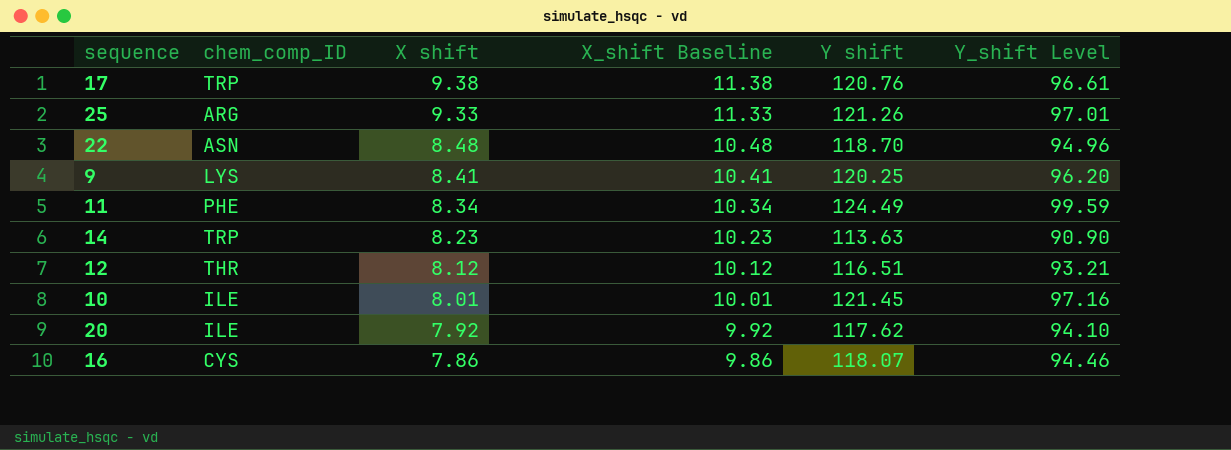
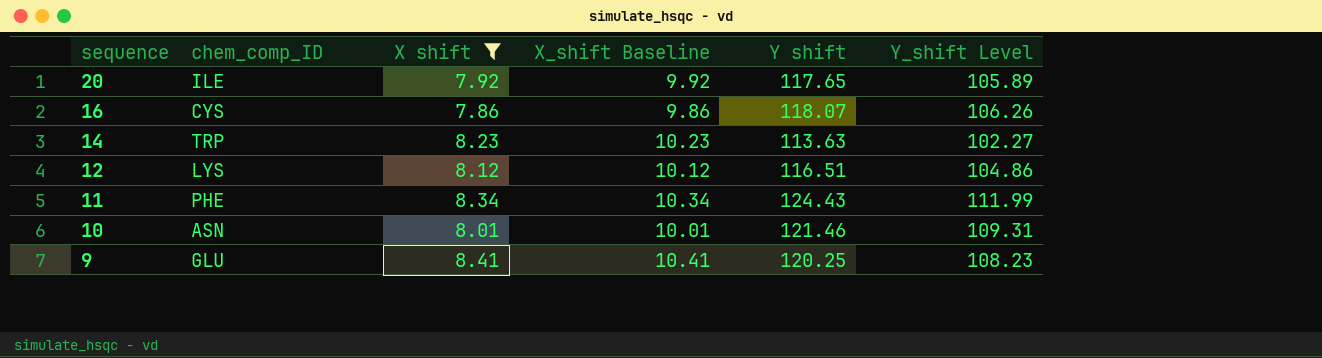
filter: none -> X shift <= 8.41
row order: X shift descending -> sequence descending
column Y_shift Level | formula: [Y shift] * 0.8 -> [Y shift] * 0.9
20 | Y shift: 117.62 -> 117.65
12 | chem_comp_ID: THR -> LYS
11 | Y shift: 124.49 -> 124.43
10 | chem_comp_ID: ILE -> ASN
10 | Y shift: 121.45 -> 121.46
9 | chem_comp_ID: LYS -> GLU

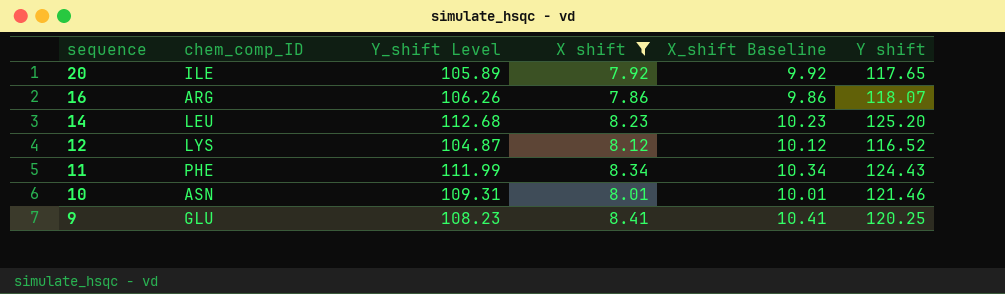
column Y_shift Level | position: 6 -> 3
16 | chem_comp_ID: CYS -> ARG
14 | chem_comp_ID: TRP -> LEU
14 | Y_shift Level: 102.27 -> 112.68
14 | Y shift: 113.63 -> 125.20
12 | Y_shift Level: 104.86 -> 104.87
12 | Y shift: 116.51 -> 116.52

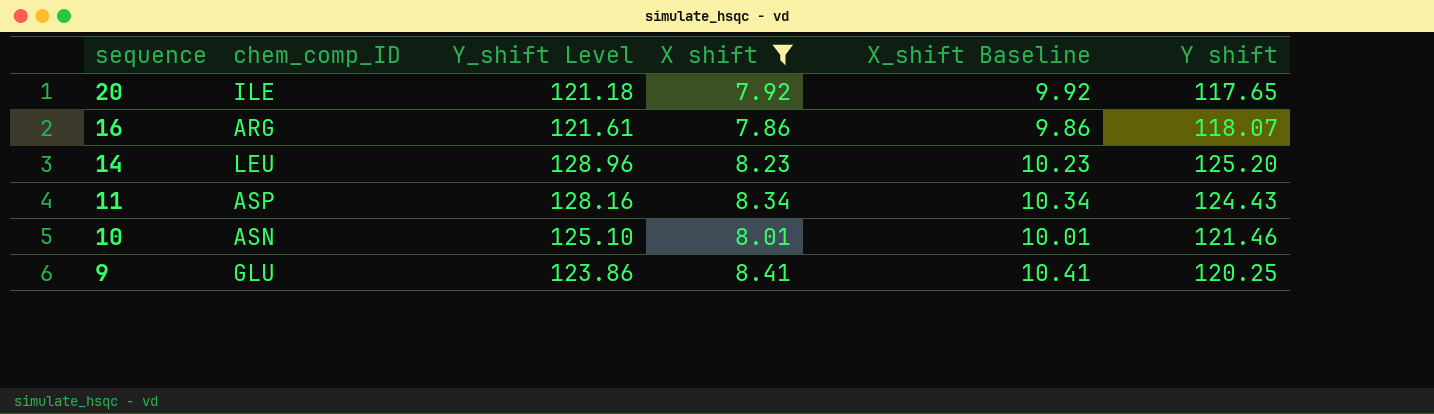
column Y_shift Level | formula: [Y shift] * 0.9 -> [Y shift] * 1.03
row 12: LYS | 104.87 | 8.12 | 10.12 | 116.52 -> none
11 | chem_comp_ID: PHE -> ASP

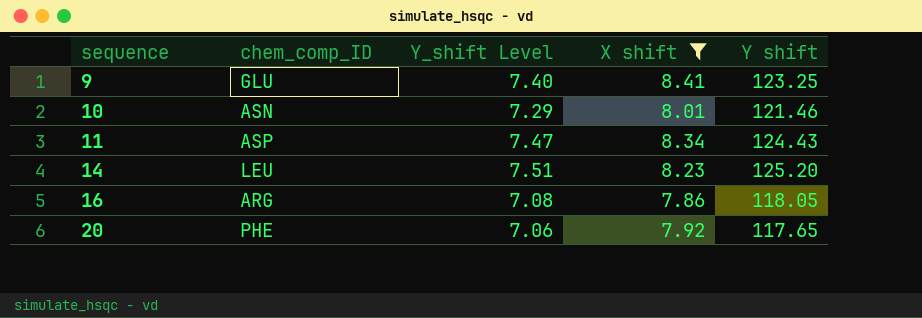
row order: sequence descending -> sequence ascending
column X_shift Baseline | formula: [X shift] + 2 -> none
column Y_shift Level | formula: [Y shift] * 1.03 -> [Y shift] * 0.06
9 | Y shift: 120.25 -> 123.25
16 | Y shift: 118.07 -> 118.05
20 | chem_comp_ID: ILE -> PHE

